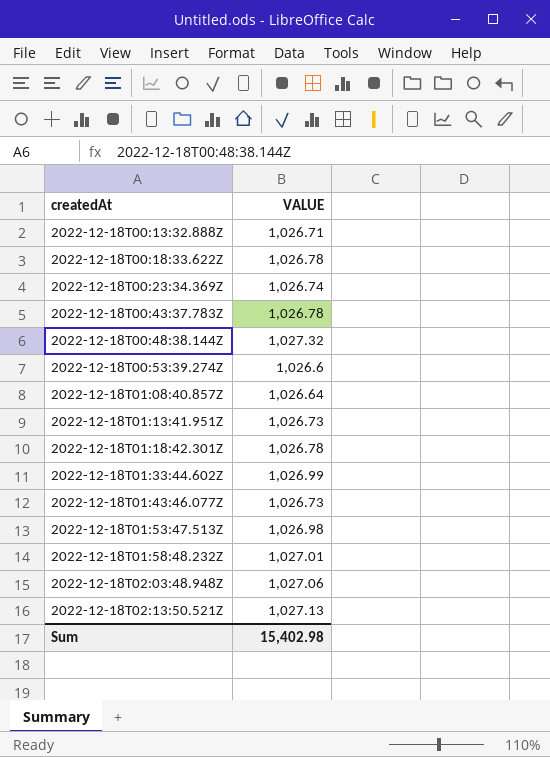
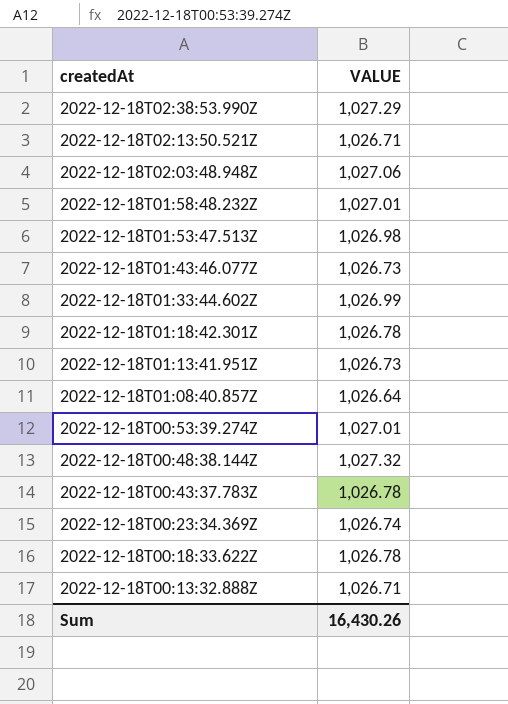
row order: createdAt ascending -> createdAt descending
row 2022-12-18T02:38:53.990Z: none -> 1,027.29
2022-12-18T02:13:50.521Z | VALUE: 1,027.13 -> 1,026.71
2022-12-18T00:53:39.274Z | VALUE: 1,026.6 -> 1,027.01
Sum | VALUE: 15,402.98 -> 16,430.26

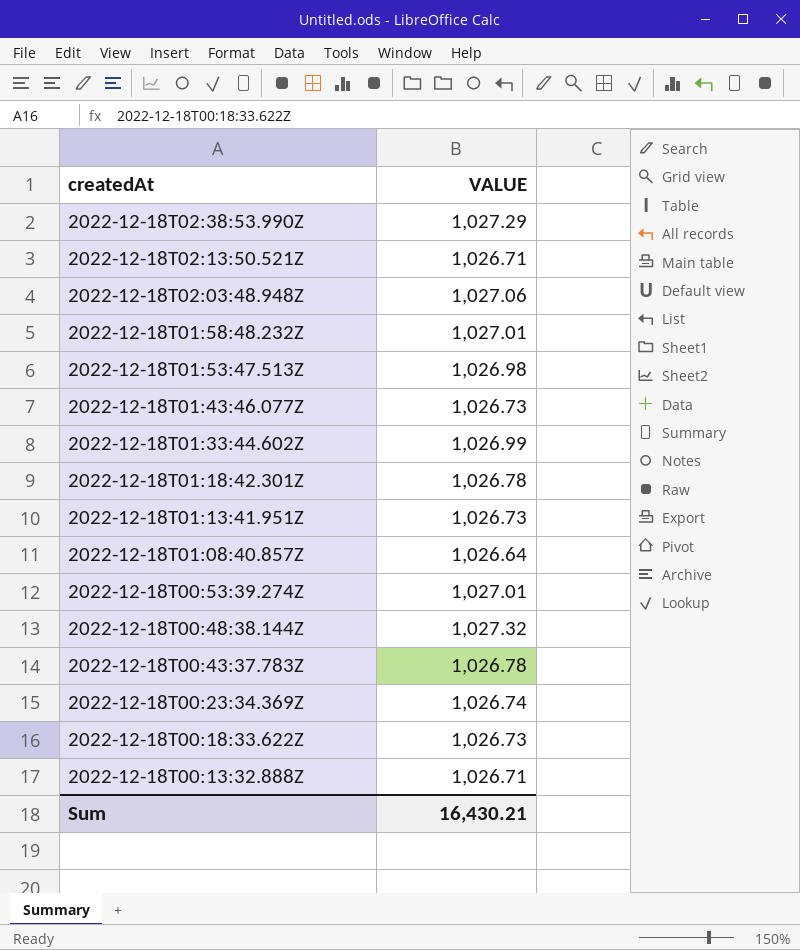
2022-12-18T00:18:33.622Z | VALUE: 1,026.78 -> 1,026.73
Sum | VALUE: 16,430.26 -> 16,430.21

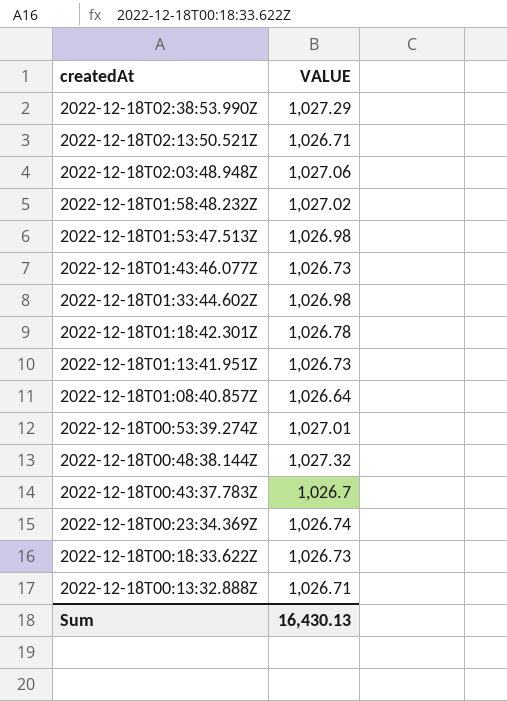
2022-12-18T01:58:48.232Z | VALUE: 1,027.01 -> 1,027.02
2022-12-18T01:33:44.602Z | VALUE: 1,026.99 -> 1,026.98
2022-12-18T00:43:37.783Z | VALUE: 1,026.78 -> 1,026.7
Sum | VALUE: 16,430.21 -> 16,430.13

